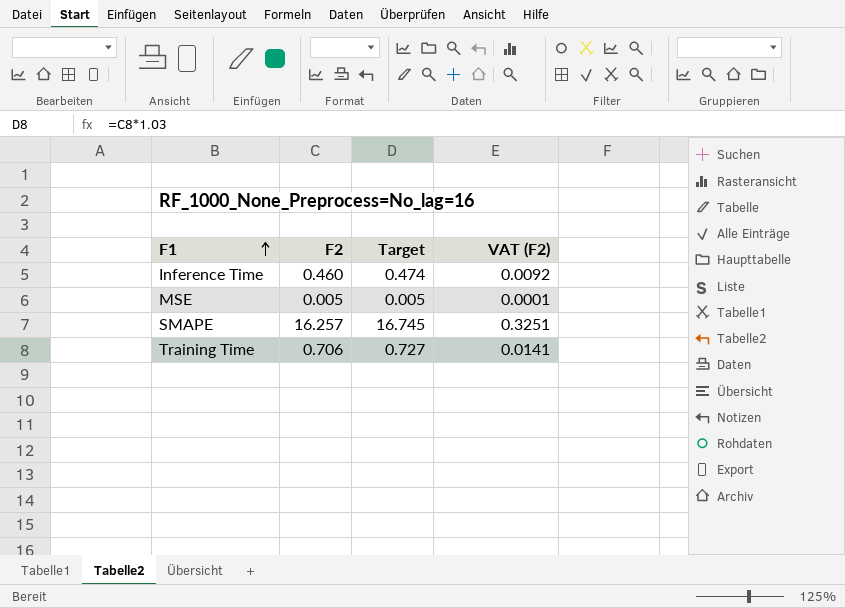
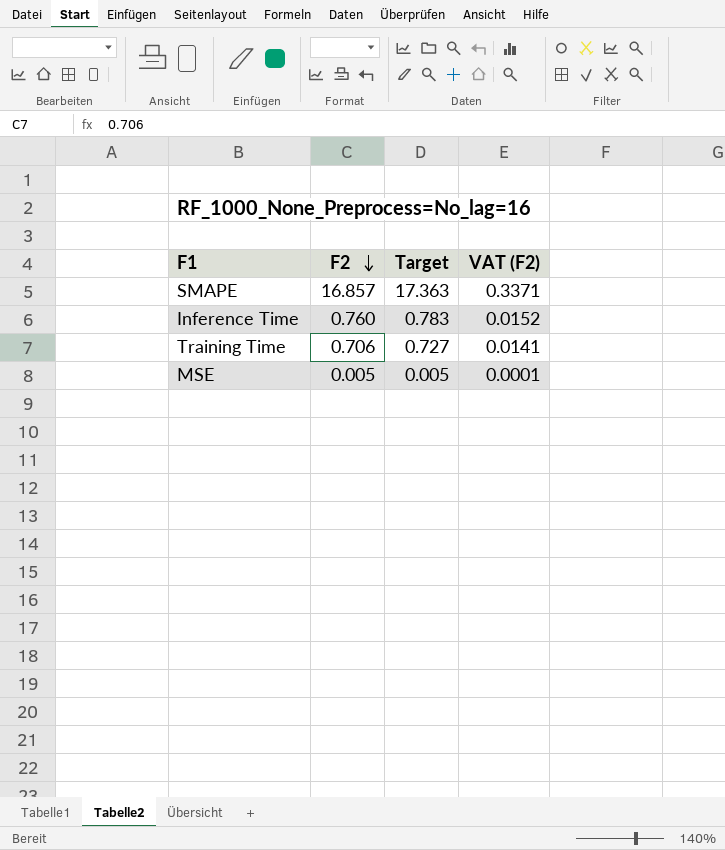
row order: F1 ascending -> F2 descending
SMAPE | F2: 16.257 -> 16.857
SMAPE | Target: 16.745 -> 17.363
SMAPE | VAT (F2): 0.3251 -> 0.3371
Inference Time | F2: 0.460 -> 0.760
Inference Time | Target: 0.474 -> 0.783
Inference Time | VAT (F2): 0.0092 -> 0.0152

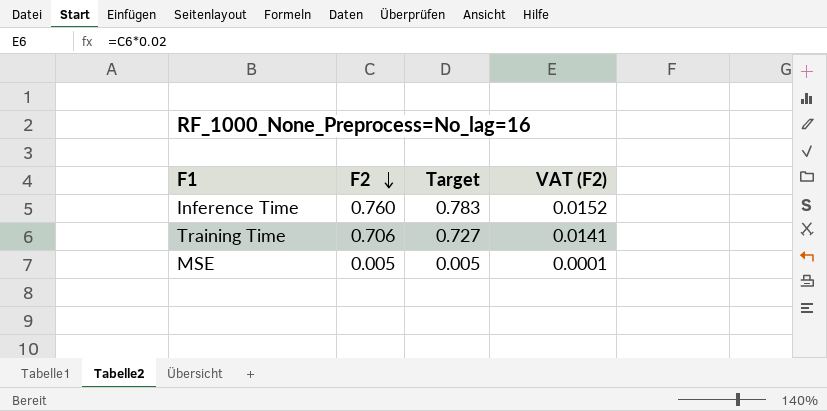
row SMAPE: 16.857 | 17.363 | 0.3371 -> none

